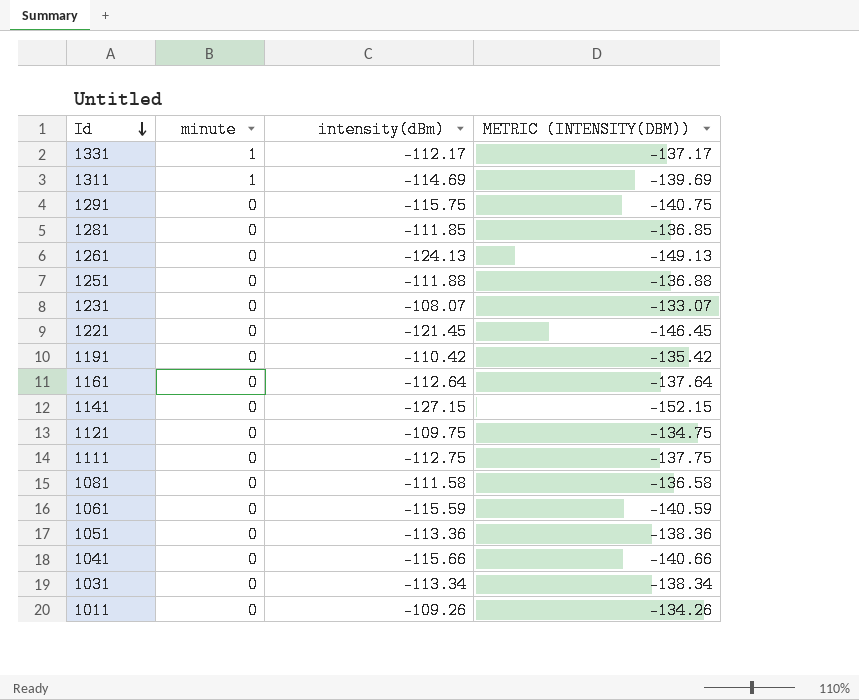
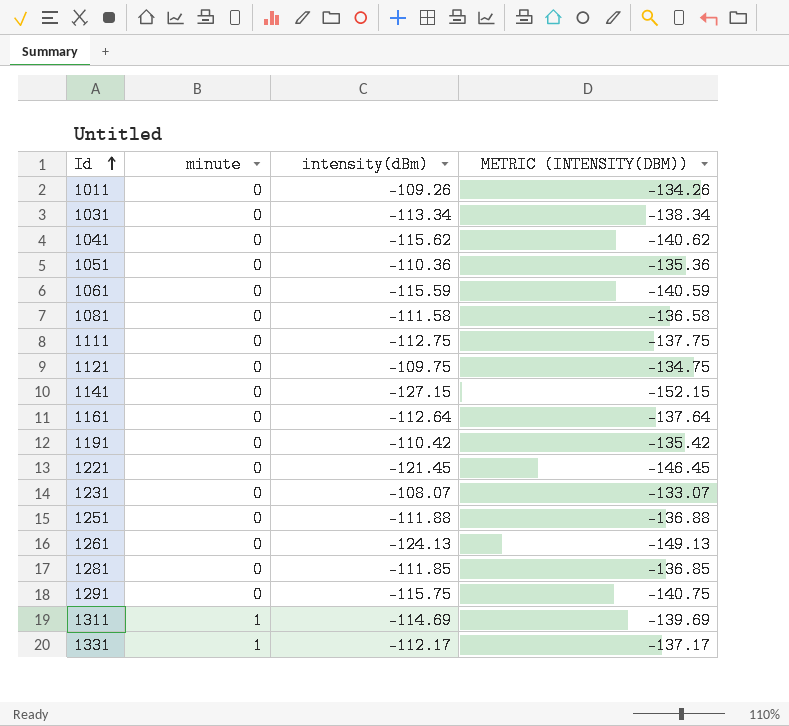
row order: Id descending -> Id ascending
1041 | intensity(dBm): -115.66 -> -115.62
1041 | METRIC (INTENSITY(DBM)): -140.66 -> -140.62
1051 | intensity(dBm): -113.36 -> -110.36
1051 | METRIC (INTENSITY(DBM)): -138.36 -> -135.36

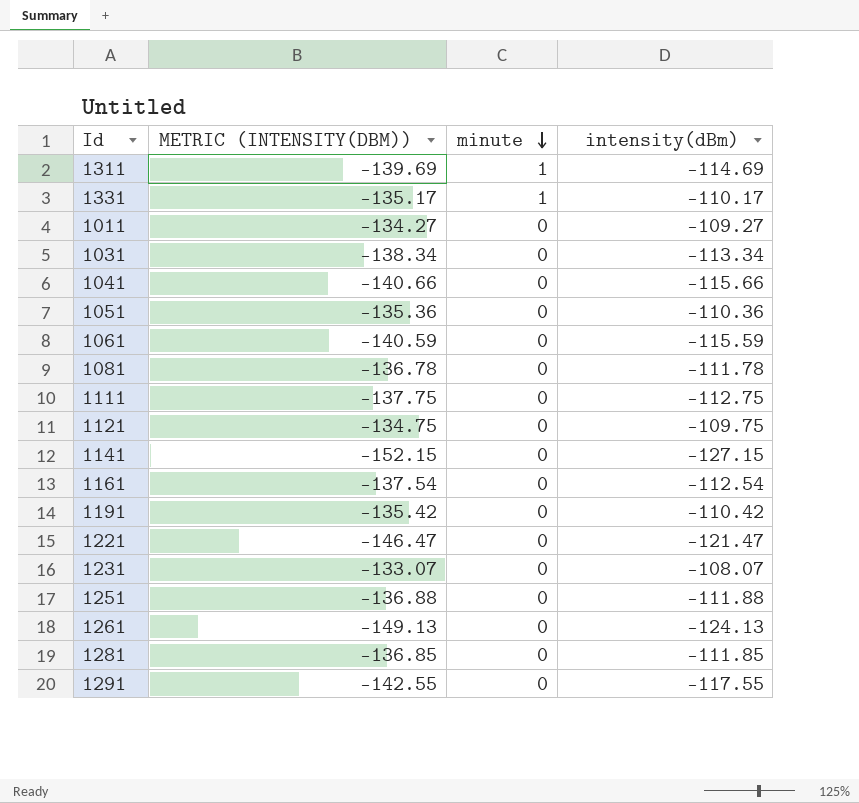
row order: Id ascending -> minute descending
column METRIC (INTENSITY(DBM)) | position: 4 -> 2
1331 | METRIC (INTENSITY(DBM)): -137.17 -> -135.17
1331 | intensity(dBm): -112.17 -> -110.17
1011 | METRIC (INTENSITY(DBM)): -134.26 -> -134.27
1011 | intensity(dBm): -109.26 -> -109.27
1041 | METRIC (INTENSITY(DBM)): -140.62 -> -140.66
1041 | intensity(dBm): -115.62 -> -115.66
1081 | METRIC (INTENSITY(DBM)): -136.58 -> -136.78
1081 | intensity(dBm): -111.58 -> -111.78
1161 | METRIC (INTENSITY(DBM)): -137.64 -> -137.54
1161 | intensity(dBm): -112.64 -> -112.54
1221 | METRIC (INTENSITY(DBM)): -146.45 -> -146.47
1221 | intensity(dBm): -121.45 -> -121.47
1291 | METRIC (INTENSITY(DBM)): -140.75 -> -142.55
1291 | intensity(dBm): -115.75 -> -117.55

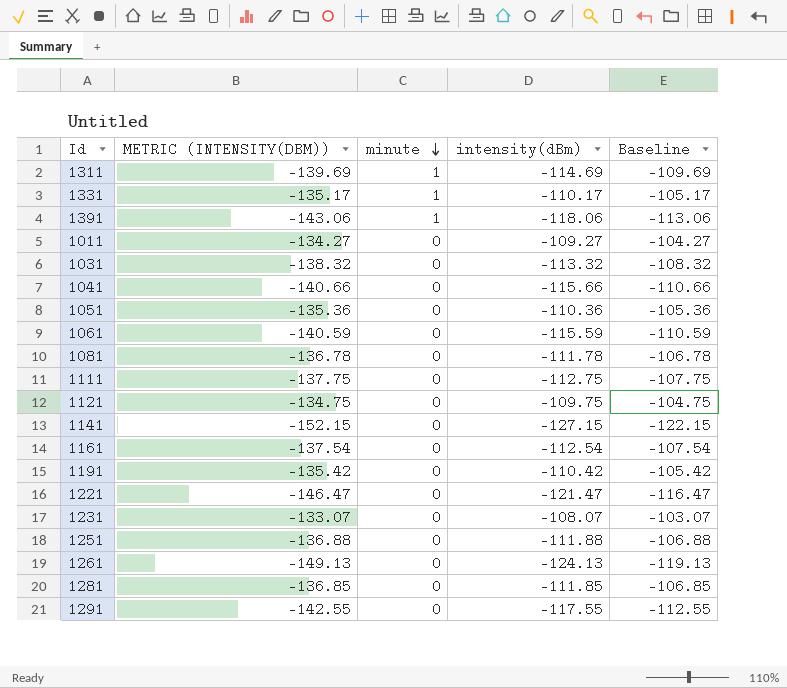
column Baseline | formula: none -> [intensity(dBm)] + 5
row 1391: none -> -143.06 | 1 | -118.06 | -113.06
1031 | METRIC (INTENSITY(DBM)): -138.34 -> -138.32
1031 | intensity(dBm): -113.34 -> -113.32

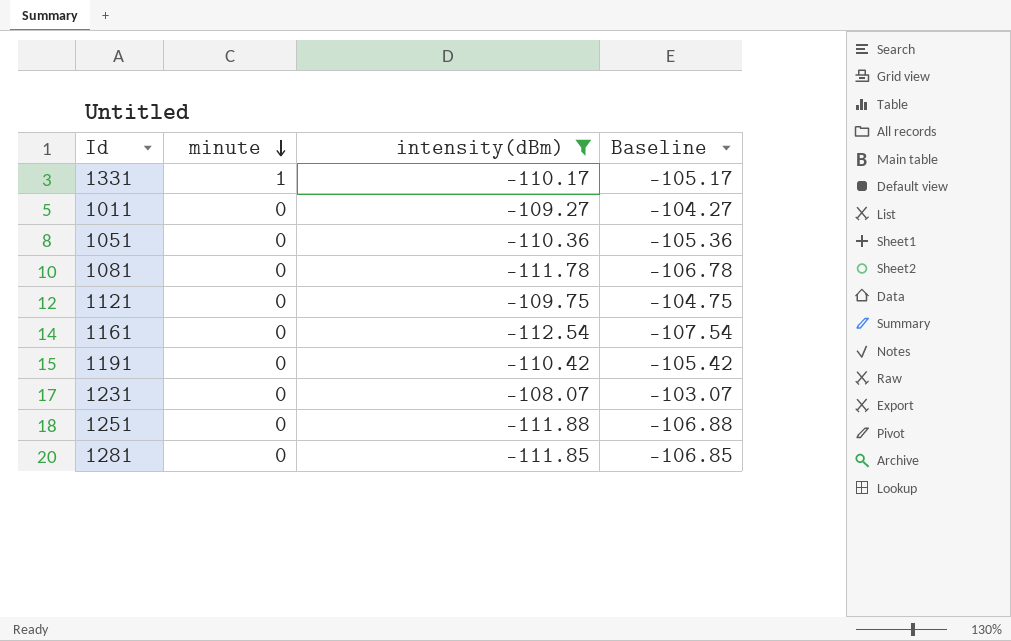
filter: none -> intensity(dBm) >= -112.54
column METRIC (INTENSITY(DBM)) | formula: [intensity(dBm)] - 25 -> none

